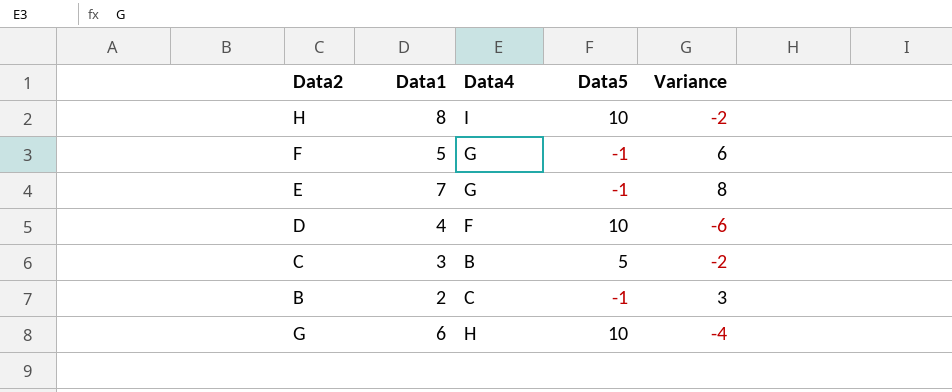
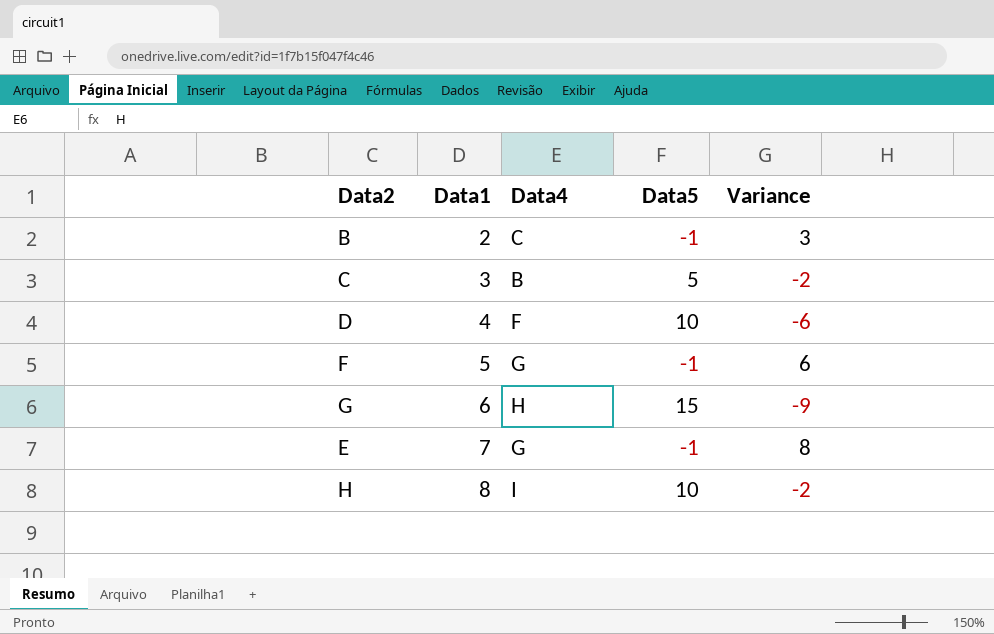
row order: none -> Data1 ascending
G | Data5: 10 -> 15
G | Variance: -4 -> -9

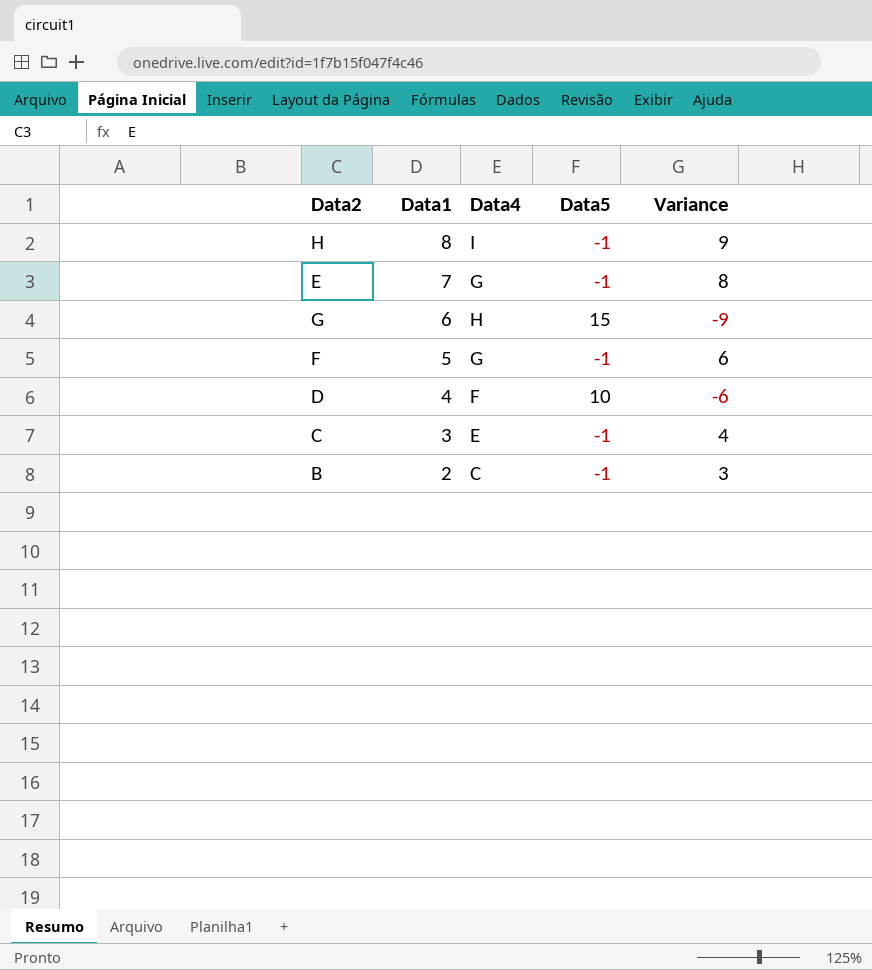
row order: Data1 ascending -> Data1 descending
H | Data5: 10 -> -1
H | Variance: -2 -> 9
C | Data4: B -> E
C | Data5: 5 -> -1
C | Variance: -2 -> 4

